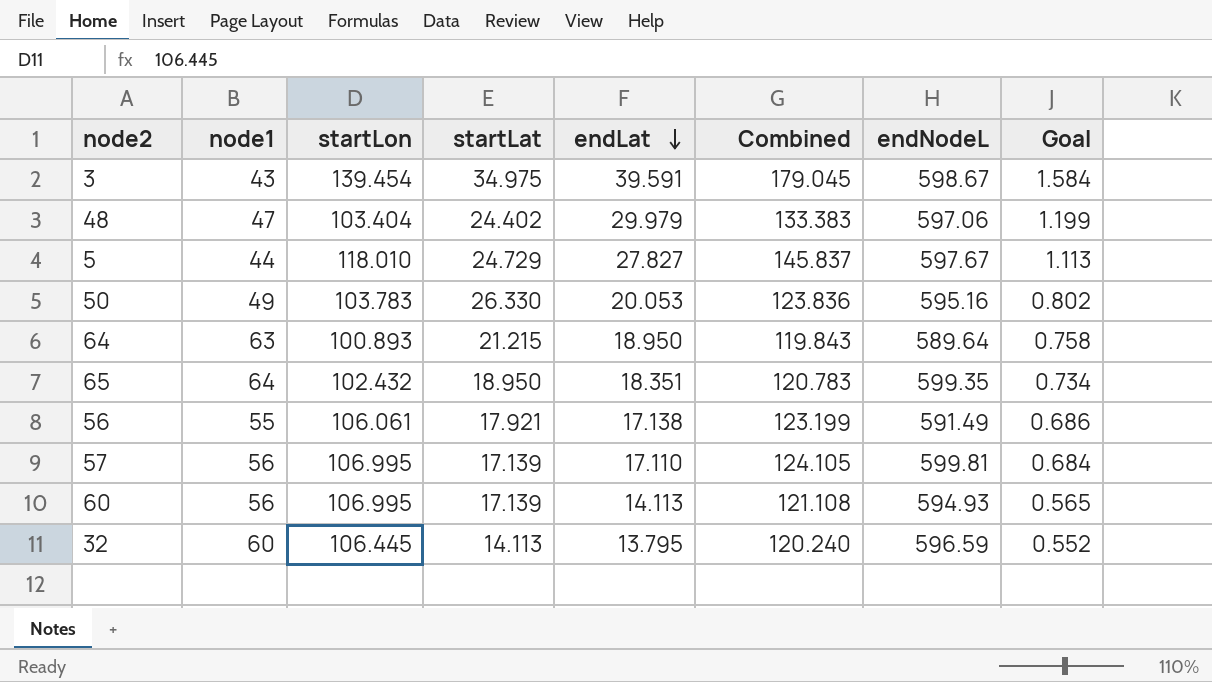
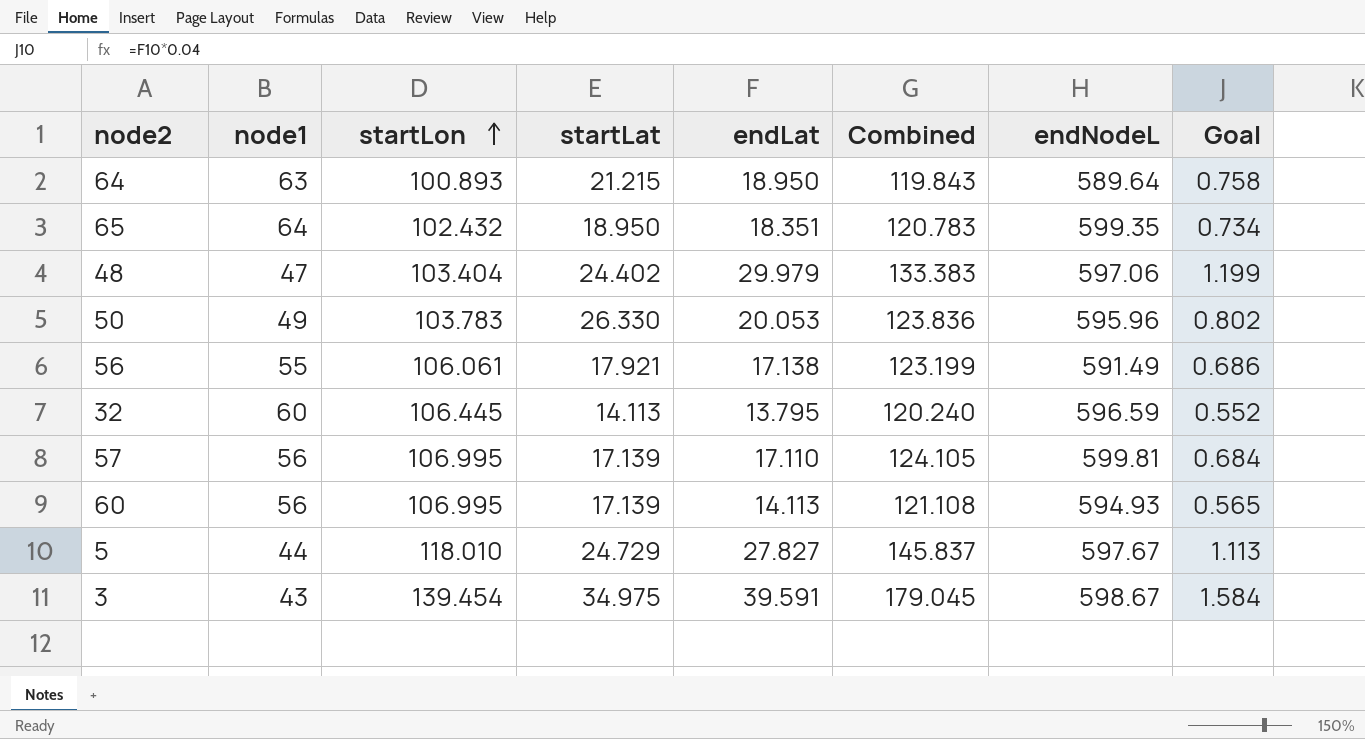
row order: endLat descending -> startLon ascending
50 | endNodeL: 595.16 -> 595.96

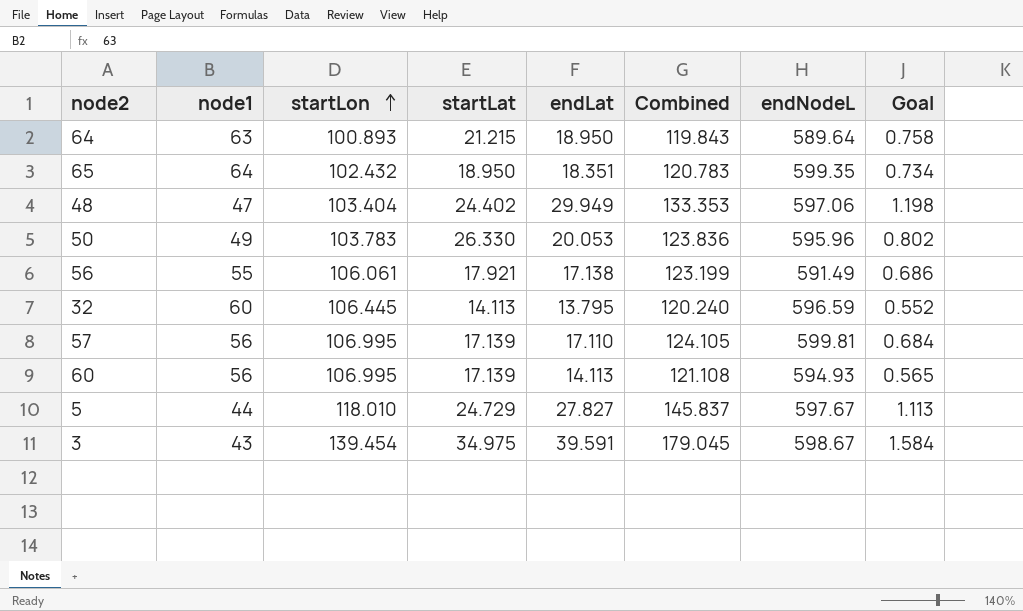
48 | endLat: 29.979 -> 29.949
48 | Combined: 133.383 -> 133.353
48 | Goal: 1.199 -> 1.198

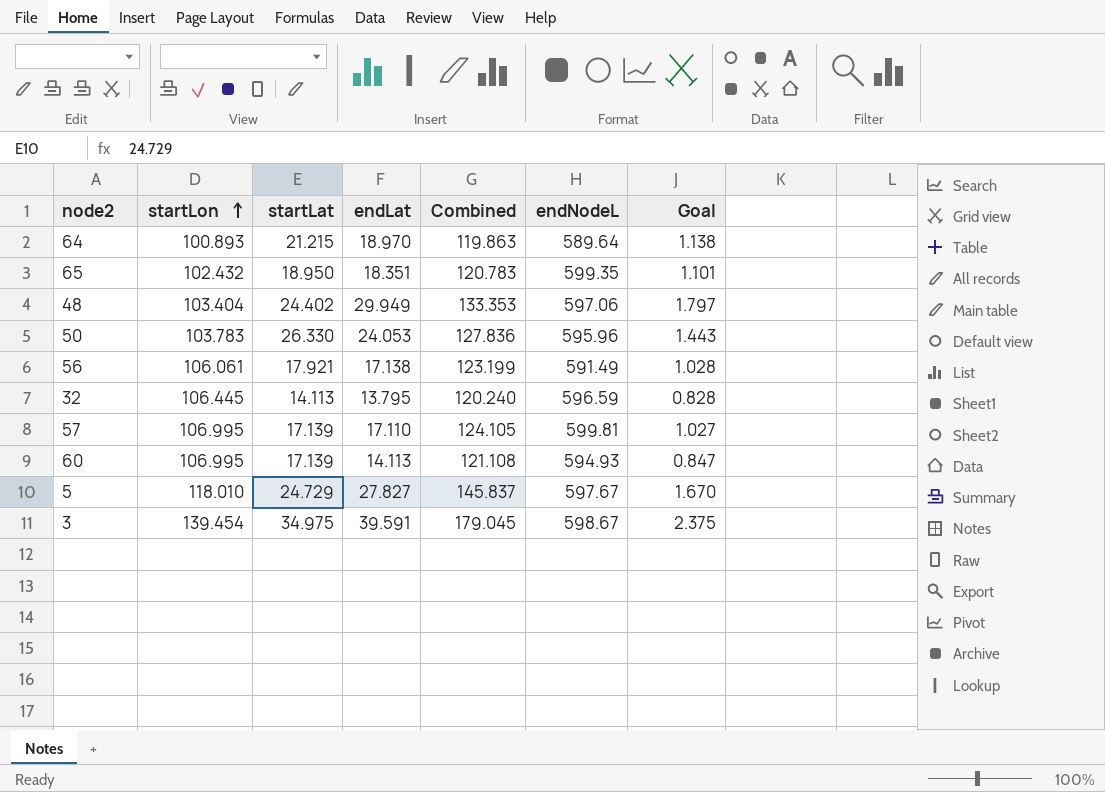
column node1 | position: 2 -> none
column Goal | formula: [endLat] * 0.04 -> [endLat] * 0.06
64 | endLat: 18.950 -> 18.970
64 | Combined: 119.843 -> 119.863
50 | endLat: 20.053 -> 24.053
50 | Combined: 123.836 -> 127.836

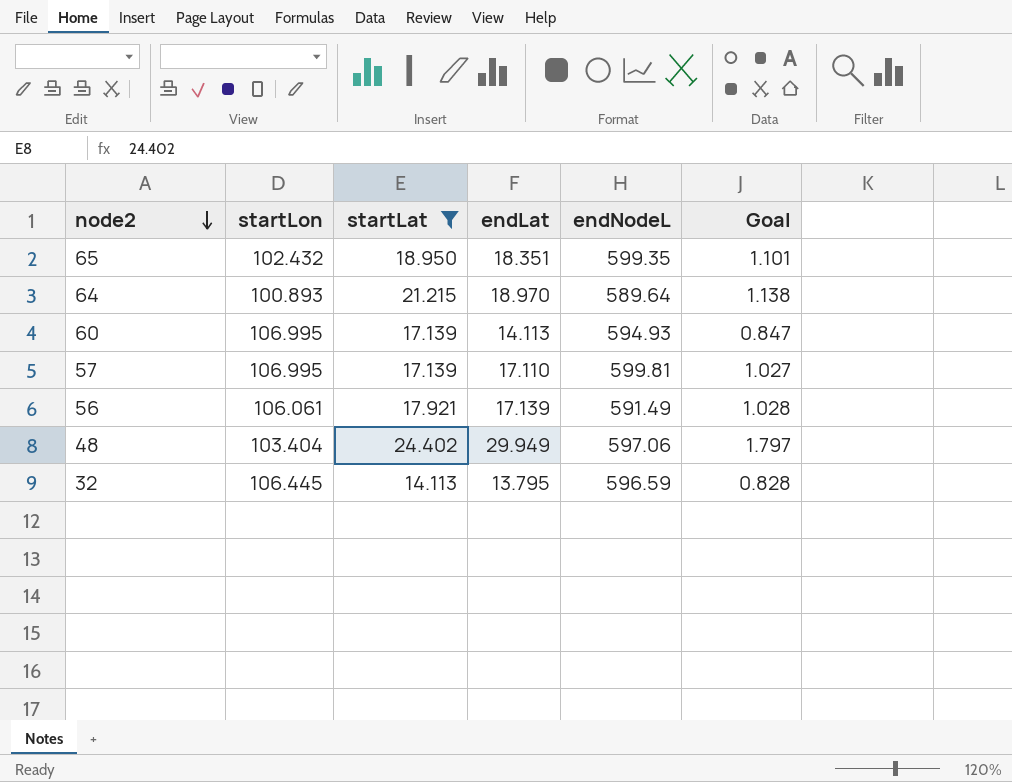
filter: none -> startLat <= 24.402
row order: startLon ascending -> node2 descending
column Combined | formula: [startLon] + [endLat] -> none
56 | endLat: 17.138 -> 17.139

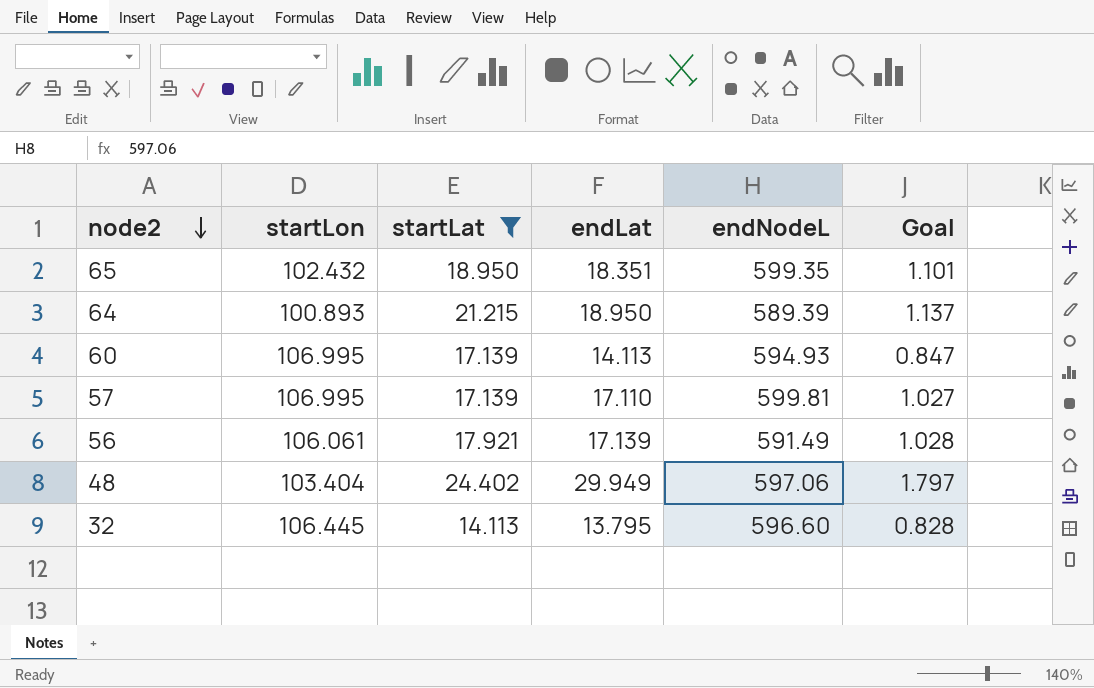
64 | endLat: 18.970 -> 18.950
64 | endNodeL: 589.64 -> 589.39
64 | Goal: 1.138 -> 1.137
32 | endNodeL: 596.59 -> 596.60

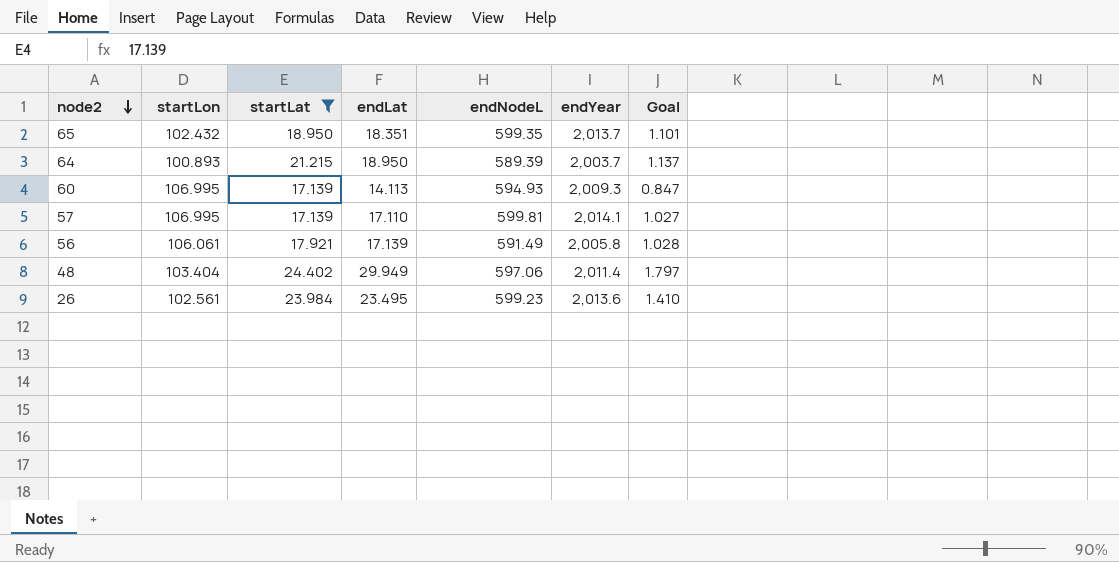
column endYear | position: none -> 6
row 32: 106.445 | 14.113 | 13.795 | 596.60 | 0.828 -> none
row 26: none -> 102.561 | 23.984 | 23.495 | 599.23 | 2,013.6 | 1.410

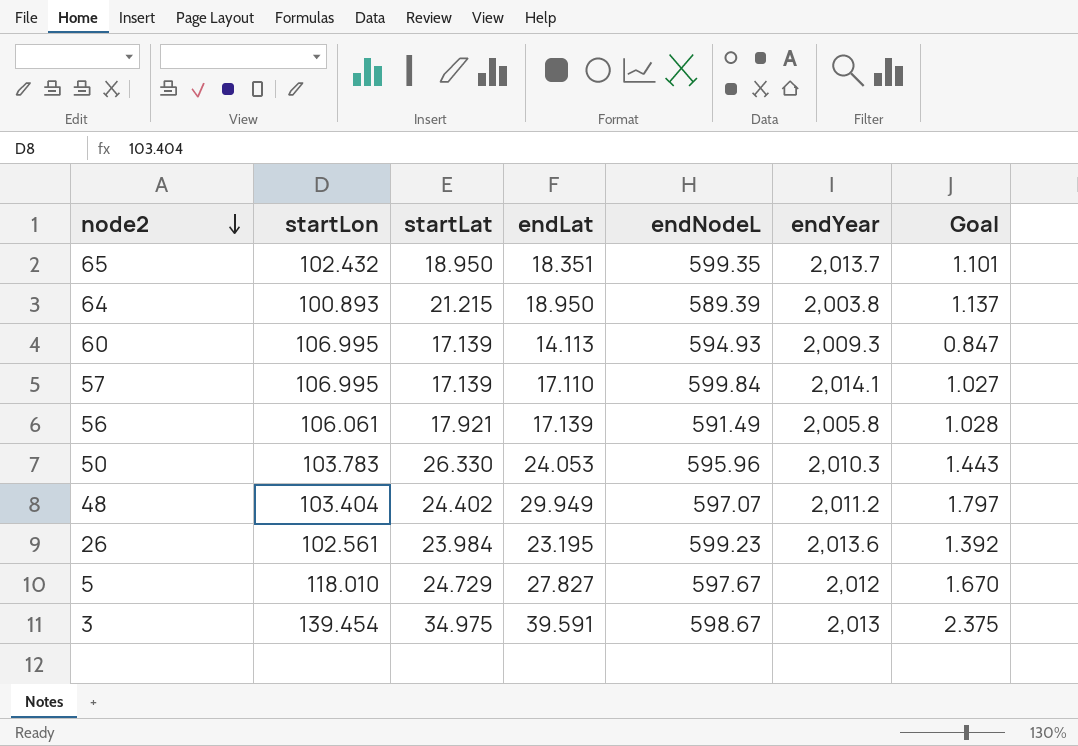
filter: startLat <= 24.402 -> none
64 | endYear: 2,003.7 -> 2,003.8
57 | endNodeL: 599.81 -> 599.84
48 | endNodeL: 597.06 -> 597.07
48 | endYear: 2,011.4 -> 2,011.2
26 | endLat: 23.495 -> 23.195
26 | Goal: 1.410 -> 1.392

